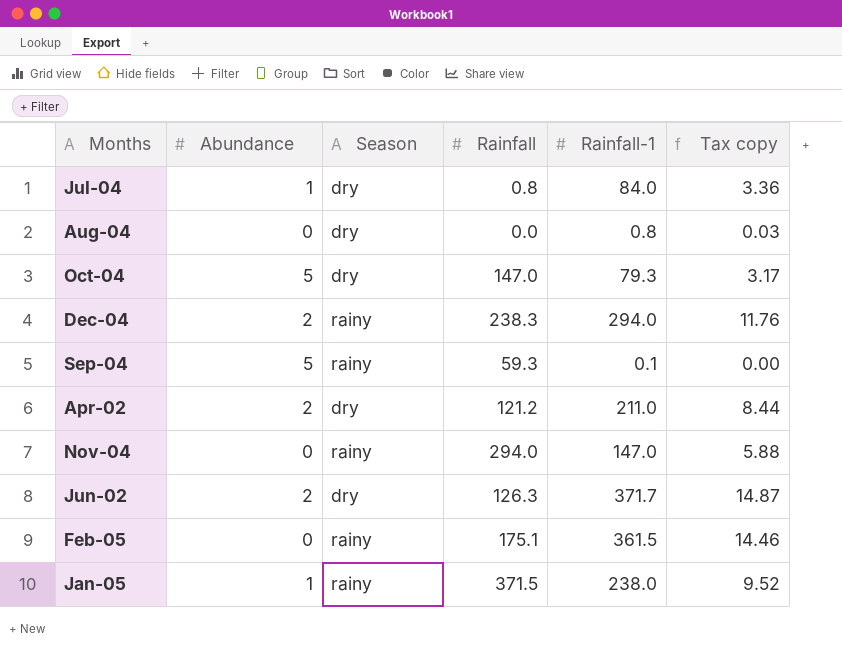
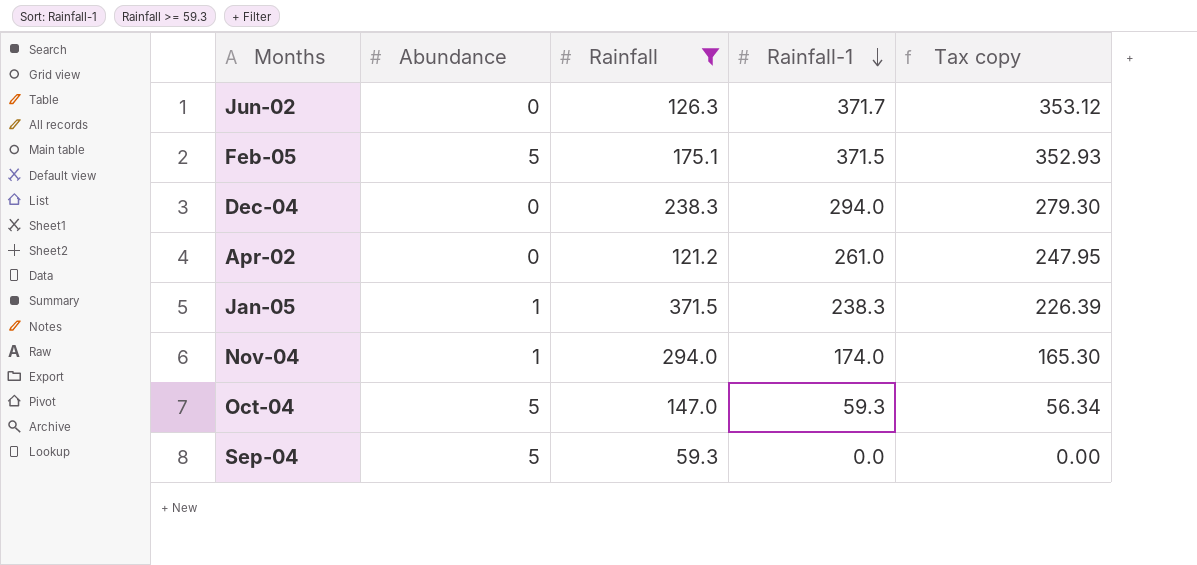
filter: none -> Rainfall >= 59.3
row order: none -> Rainfall-1 descending
column Season | position: 3 -> none
column Tax copy | formula: [Rainfall-1] * 0.04 -> [Rainfall-1] * 0.95
Jun-02 | Abundance: 2 -> 0
Feb-05 | Abundance: 0 -> 5
Feb-05 | Rainfall-1: 361.5 -> 371.5
Dec-04 | Abundance: 2 -> 0
Apr-02 | Abundance: 2 -> 0
Apr-02 | Rainfall-1: 211.0 -> 261.0
Jan-05 | Rainfall-1: 238.0 -> 238.3
Nov-04 | Abundance: 0 -> 1
Nov-04 | Rainfall-1: 147.0 -> 174.0
Oct-04 | Rainfall-1: 79.3 -> 59.3
Sep-04 | Rainfall-1: 0.1 -> 0.0

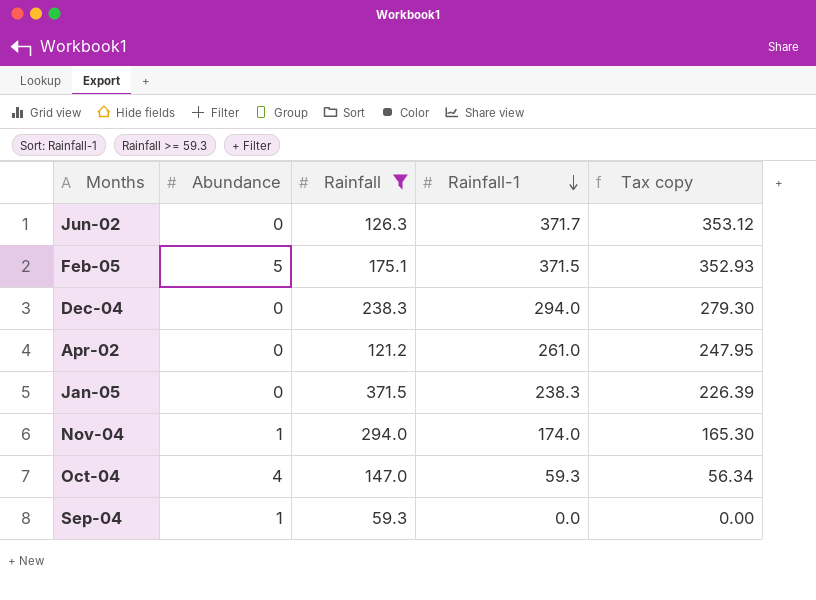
Jan-05 | Abundance: 1 -> 0
Oct-04 | Abundance: 5 -> 4
Sep-04 | Abundance: 5 -> 1

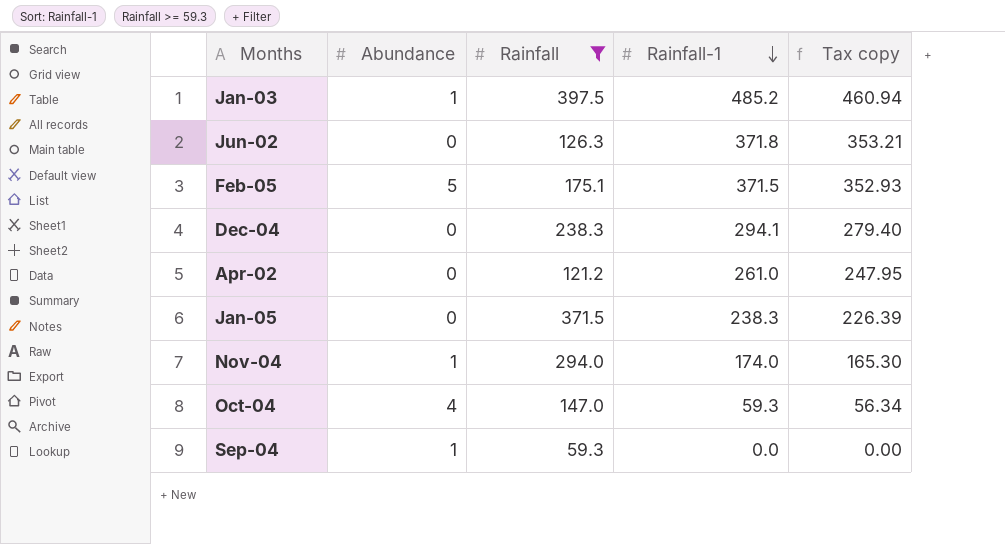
row Jan-03: none -> 1 | 397.5 | 485.2 | 460.94
Jun-02 | Rainfall-1: 371.7 -> 371.8
Jun-02 | Tax copy: 353.12 -> 353.21
Dec-04 | Rainfall-1: 294.0 -> 294.1
Dec-04 | Tax copy: 279.30 -> 279.40

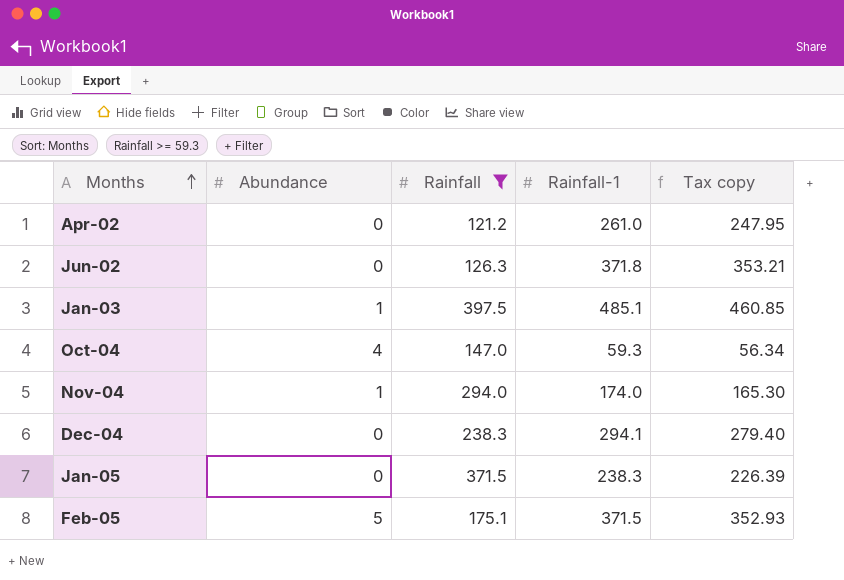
row order: Rainfall-1 descending -> Months ascending
row Sep-04: 1 | 59.3 | 0.0 | 0.00 -> none
Jan-03 | Rainfall-1: 485.2 -> 485.1
Jan-03 | Tax copy: 460.94 -> 460.85

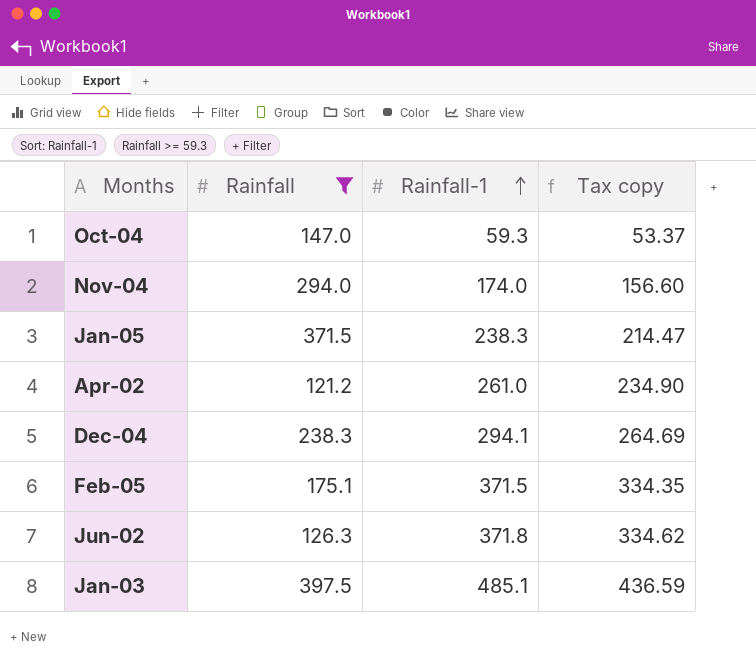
row order: Months ascending -> Rainfall-1 ascending
column Abundance | position: 2 -> none
column Tax copy | formula: [Rainfall-1] * 0.95 -> [Rainfall-1] * 0.9

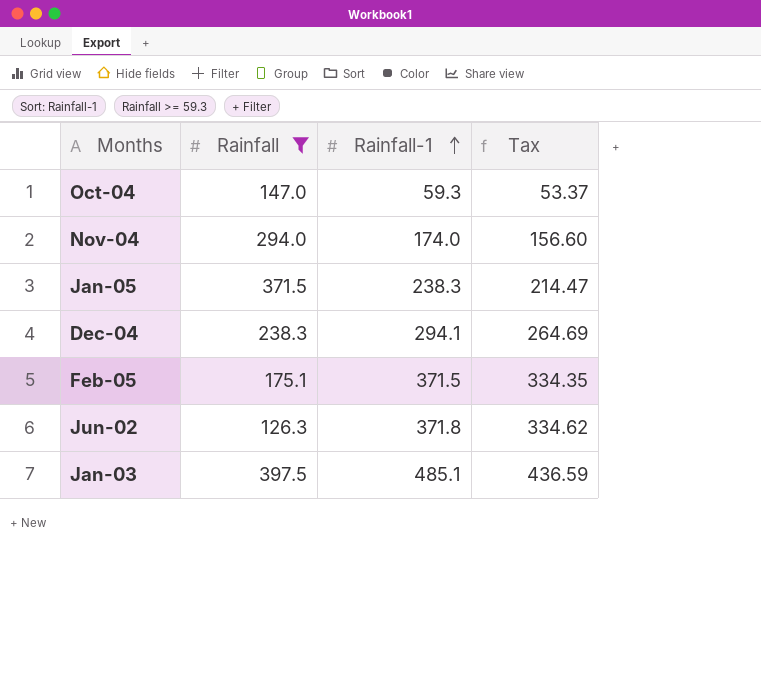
column name: Tax copy -> Tax
row Apr-02: 121.2 | 261.0 | 234.90 -> none

